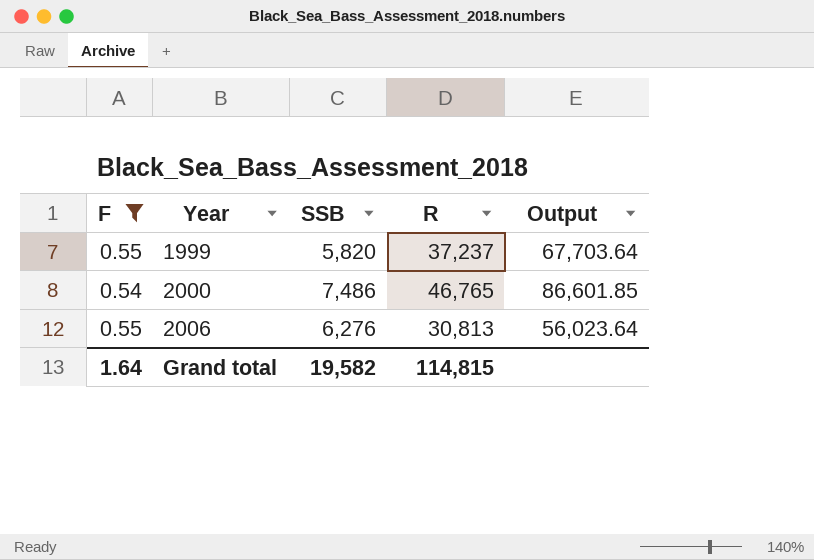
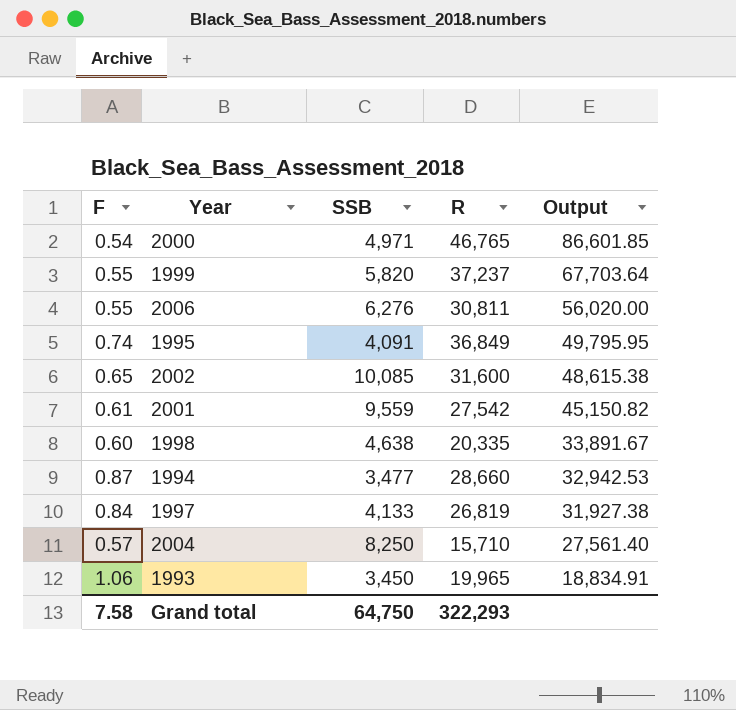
filter: F <= 0.55 -> none
row order: Year ascending -> Output descending
2000 | SSB: 7,486 -> 4,971
2006 | R: 30,813 -> 30,811
2006 | Output: 56,023.64 -> 56,020.00
Grand total | F: 1.64 -> 7.58
Grand total | SSB: 19,582 -> 64,750
Grand total | R: 114,815 -> 322,293

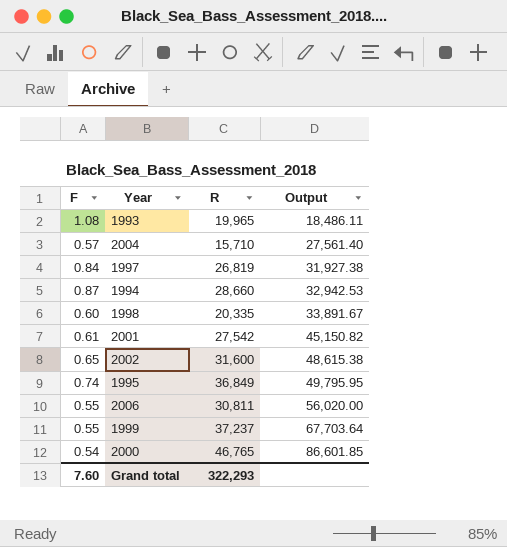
row order: Output descending -> Output ascending
column SSB | position: 3 -> none
1993 | F: 1.06 -> 1.08
1993 | Output: 18,834.91 -> 18,486.11
Grand total | F: 7.58 -> 7.60

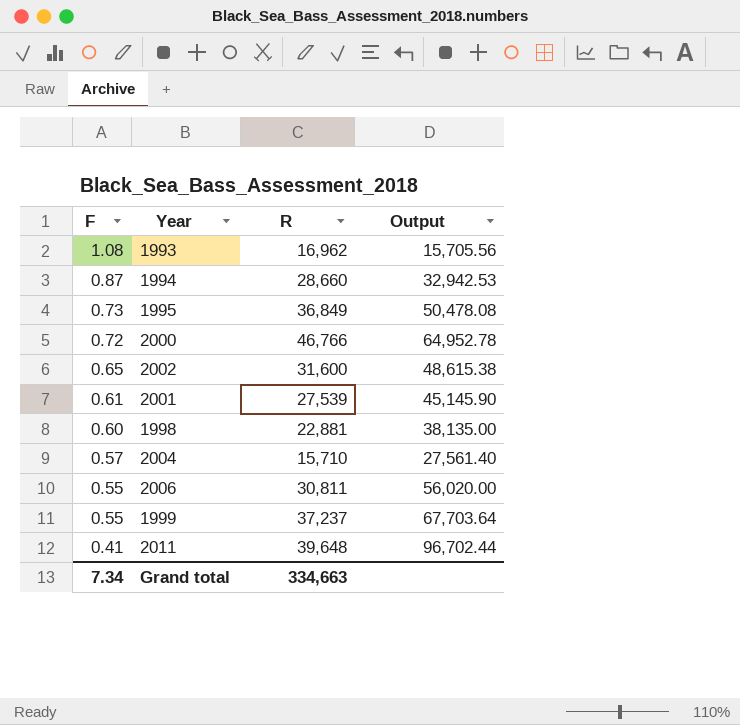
row order: Output ascending -> F descending
row 1997: 0.84 | 26,819 | 31,927.38 -> none
1993 | R: 19,965 -> 16,962
1993 | Output: 18,486.11 -> 15,705.56
1995 | F: 0.74 -> 0.73
1995 | Output: 49,795.95 -> 50,478.08
2000 | F: 0.54 -> 0.72
2000 | R: 46,765 -> 46,766
2000 | Output: 86,601.85 -> 64,952.78
2001 | R: 27,542 -> 27,539
2001 | Output: 45,150.82 -> 45,145.90
1998 | R: 20,335 -> 22,881
1998 | Output: 33,891.67 -> 38,135.00
row 2011: none -> 0.41 | 39,648 | 96,702.44
Grand total | F: 7.60 -> 7.34
Grand total | R: 322,293 -> 334,663

